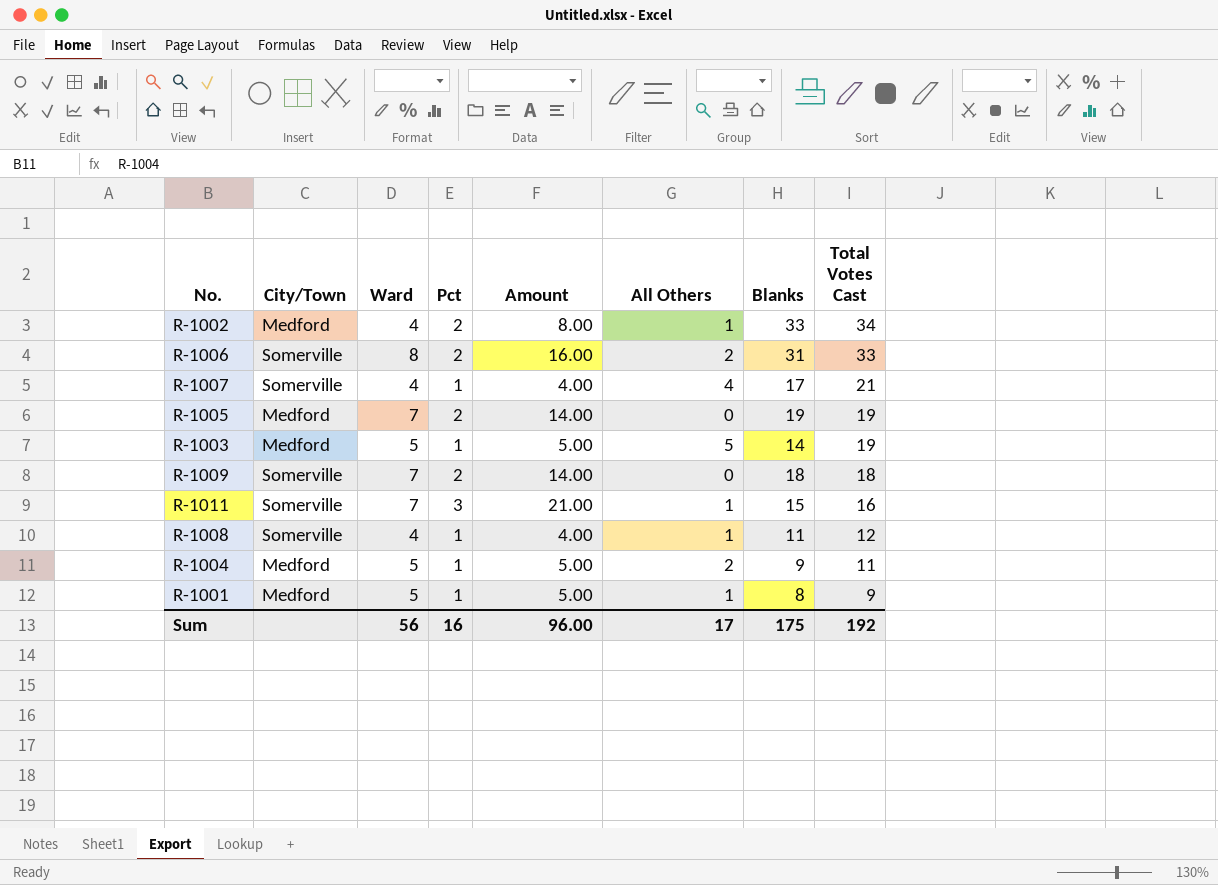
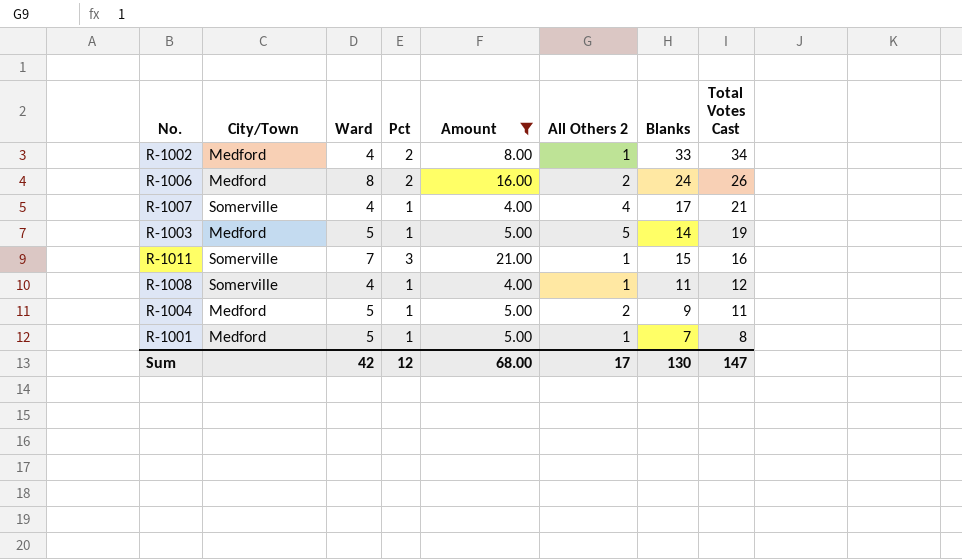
filter: none -> Amount != 14.00
column name: All Others -> All Others 2
R-1006 | City/Town: Somerville -> Medford
R-1006 | Blanks: 31 -> 24
R-1006 | Total Votes Cast: 33 -> 26
R-1001 | Blanks: 8 -> 7
R-1001 | Total Votes Cast: 9 -> 8
Sum | Ward: 56 -> 42
Sum | Pct: 16 -> 12
Sum | Amount: 96.00 -> 68.00
Sum | Blanks: 175 -> 130
Sum | Total Votes Cast: 192 -> 147

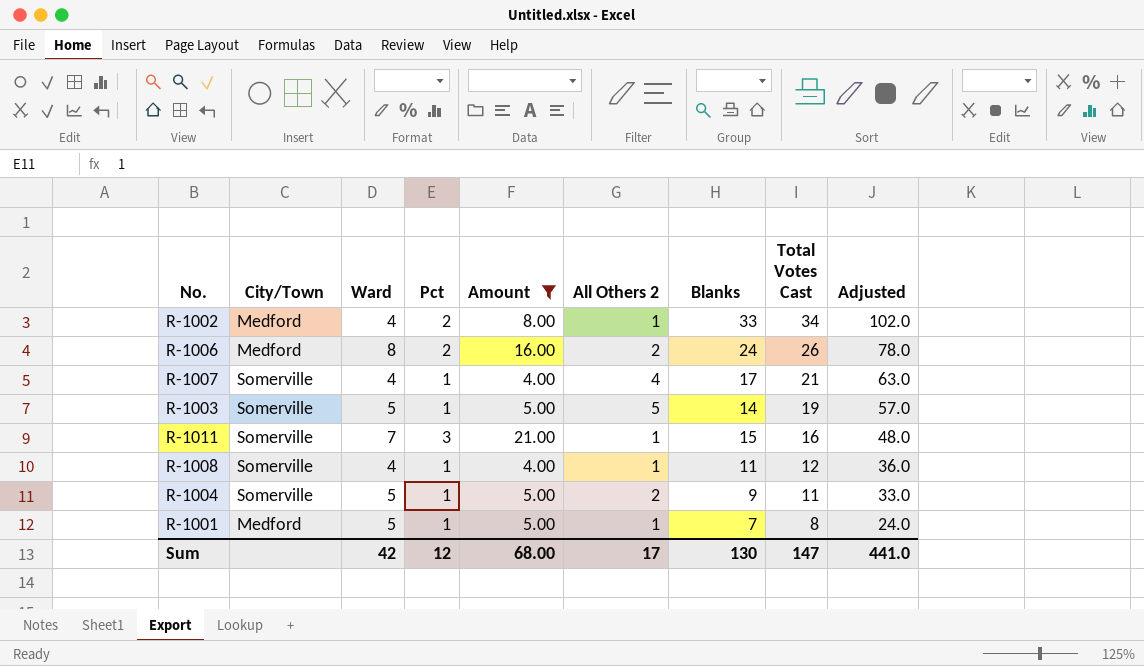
column Adjusted | formula: none -> [Total Votes Cast] * 3
R-1003 | City/Town: Medford -> Somerville
R-1004 | City/Town: Medford -> Somerville

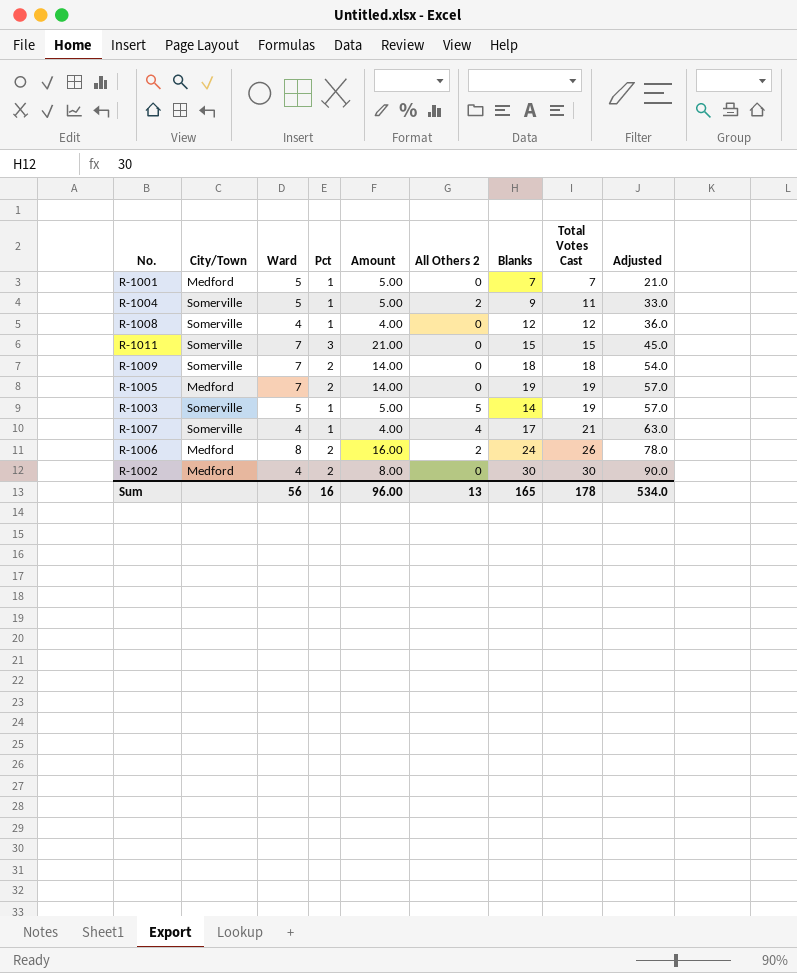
filter: Amount != 14.00 -> none
row order: Total Votes Cast descending -> Total Votes Cast ascending
R-1001 | All Others 2: 1 -> 0
R-1001 | Total Votes Cast: 8 -> 7
R-1001 | Adjusted: 24.0 -> 21.0
R-1008 | All Others 2: 1 -> 0
R-1008 | Blanks: 11 -> 12
R-1011 | All Others 2: 1 -> 0
R-1011 | Total Votes Cast: 16 -> 15
R-1011 | Adjusted: 48.0 -> 45.0
R-1002 | All Others 2: 1 -> 0
R-1002 | Blanks: 33 -> 30
R-1002 | Total Votes Cast: 34 -> 30
R-1002 | Adjusted: 102.0 -> 90.0
Sum | Ward: 42 -> 56
Sum | Pct: 12 -> 16
Sum | Amount: 68.00 -> 96.00
Sum | All Others 2: 17 -> 13
Sum | Blanks: 130 -> 165
Sum | Total Votes Cast: 147 -> 178
Sum | Adjusted: 441.0 -> 534.0

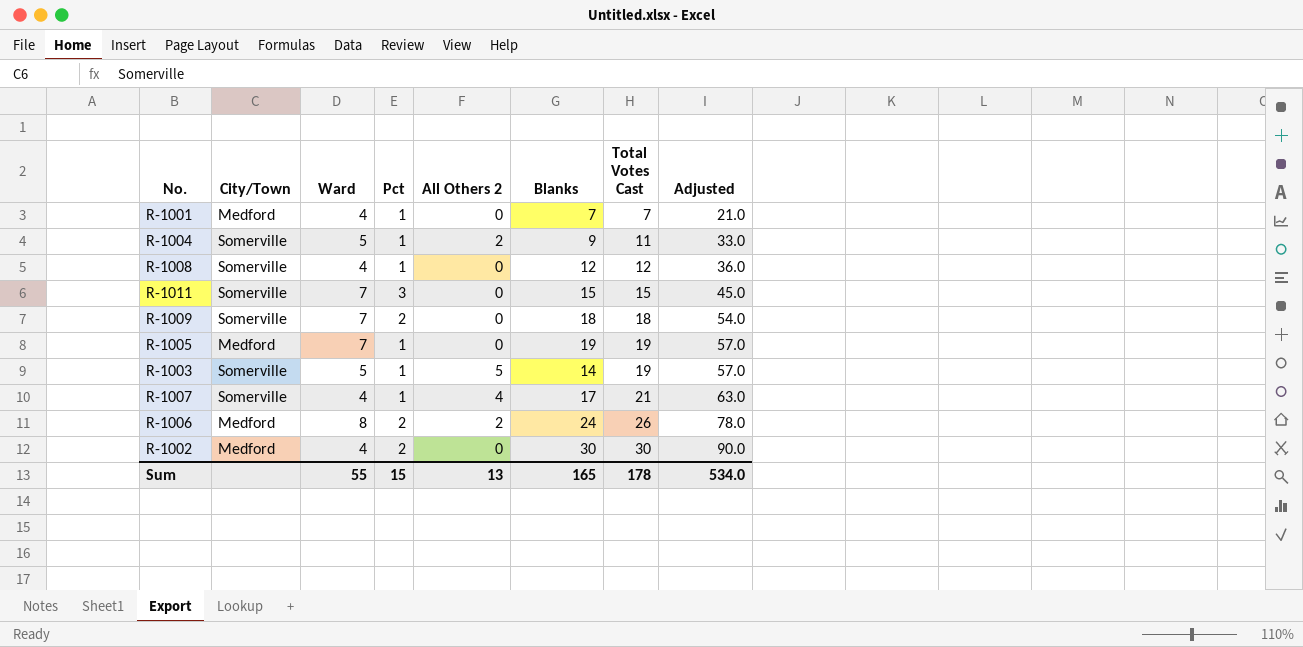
column Amount | formula: [Ward] * [Pct] -> none
R-1001 | Ward: 5 -> 4
R-1005 | Pct: 2 -> 1
Sum | Ward: 56 -> 55
Sum | Pct: 16 -> 15

